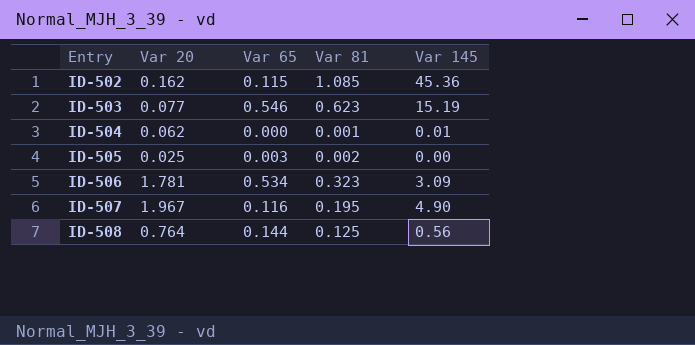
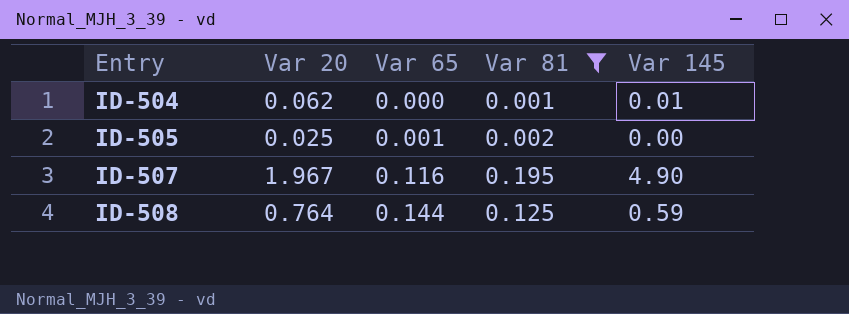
filter: none -> Var 81 <= 0.195
ID-505 | Var 65: 0.003 -> 0.001
ID-508 | Var 145: 0.56 -> 0.59

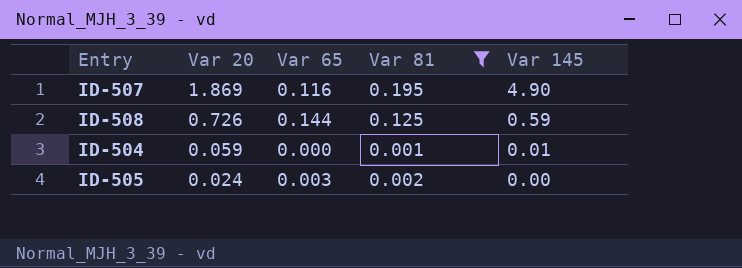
row order: Entry ascending -> Var 20 descending
ID-507 | Var 20: 1.967 -> 1.869
ID-508 | Var 20: 0.764 -> 0.726
ID-504 | Var 20: 0.062 -> 0.059
ID-505 | Var 20: 0.025 -> 0.024
ID-505 | Var 65: 0.001 -> 0.003

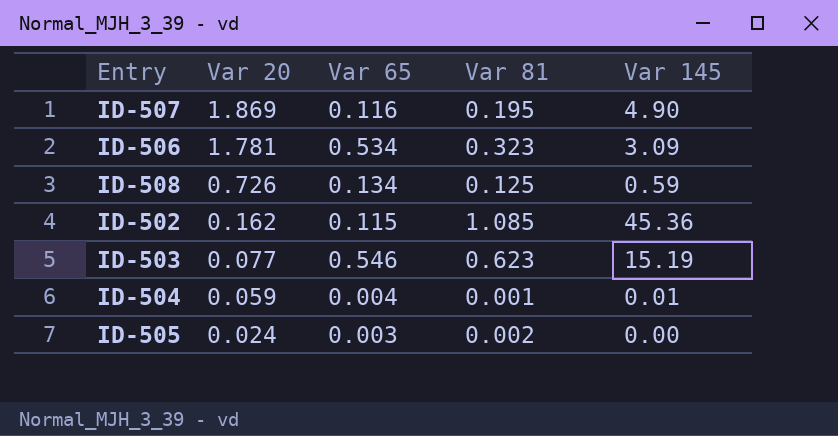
filter: Var 81 <= 0.195 -> none
ID-508 | Var 65: 0.144 -> 0.134
ID-504 | Var 65: 0.000 -> 0.004

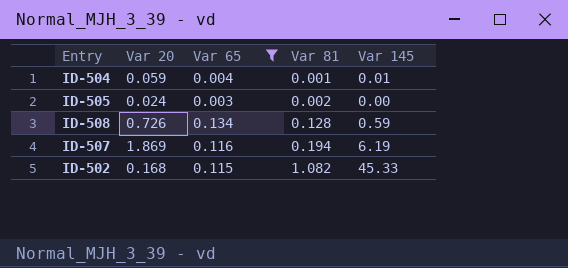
filter: none -> Var 65 <= 0.134
row order: Var 20 descending -> Var 81 ascending
ID-508 | Var 81: 0.125 -> 0.128
ID-507 | Var 81: 0.195 -> 0.194
ID-507 | Var 145: 4.90 -> 6.19
ID-502 | Var 20: 0.162 -> 0.168
ID-502 | Var 81: 1.085 -> 1.082
ID-502 | Var 145: 45.36 -> 45.33

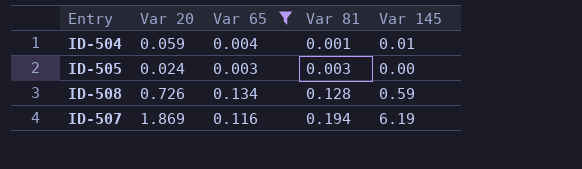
row ID-502: 0.168 | 0.115 | 1.082 | 45.33 -> none
ID-505 | Var 81: 0.002 -> 0.003

